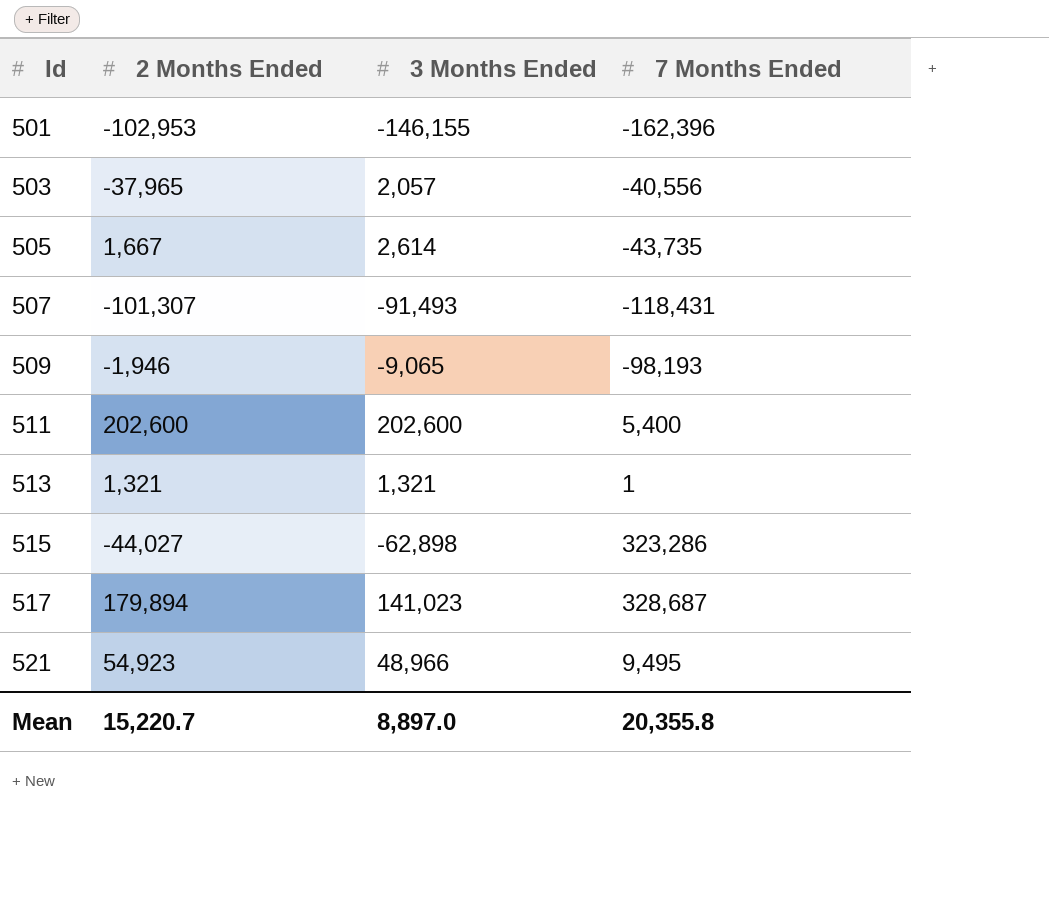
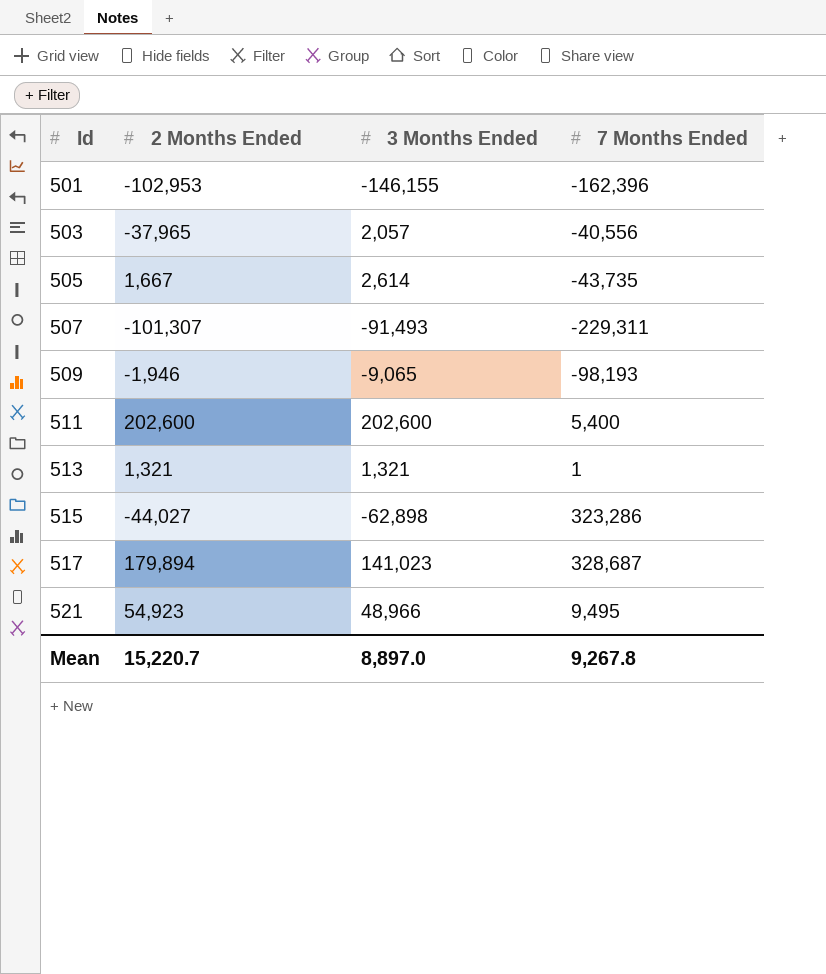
507 | 7 Months Ended: -118,431 -> -229,311
Mean | 7 Months Ended: 20,355.8 -> 9,267.8

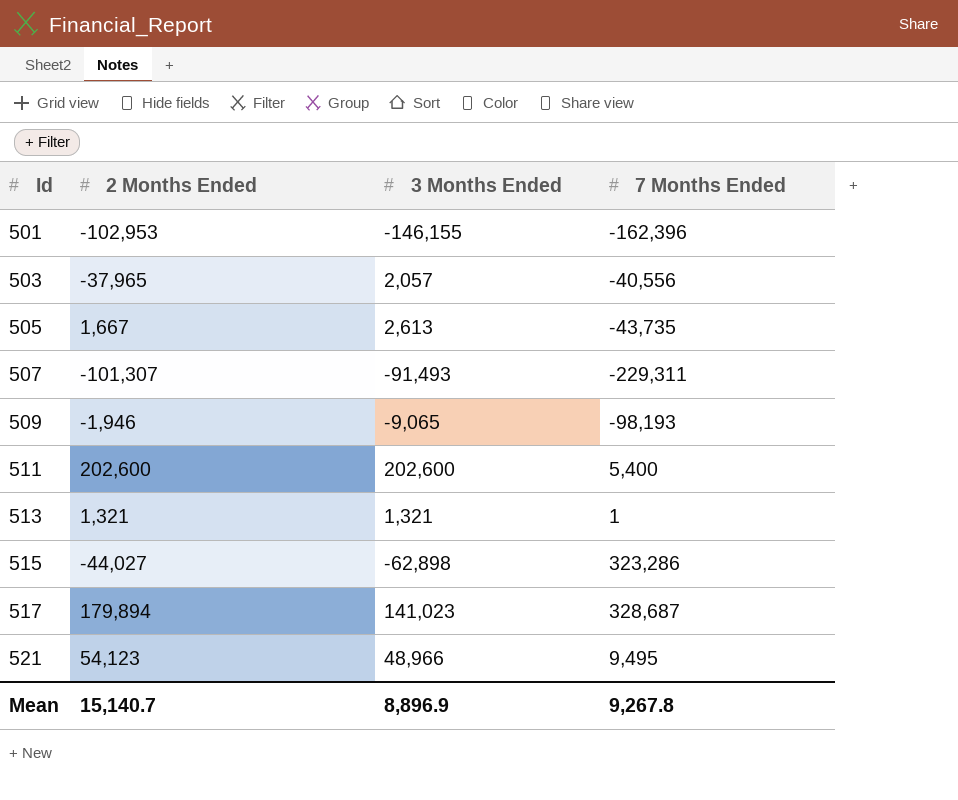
505 | 3 Months Ended: 2,614 -> 2,613
521 | 2 Months Ended: 54,923 -> 54,123
Mean | 2 Months Ended: 15,220.7 -> 15,140.7
Mean | 3 Months Ended: 8,897.0 -> 8,896.9

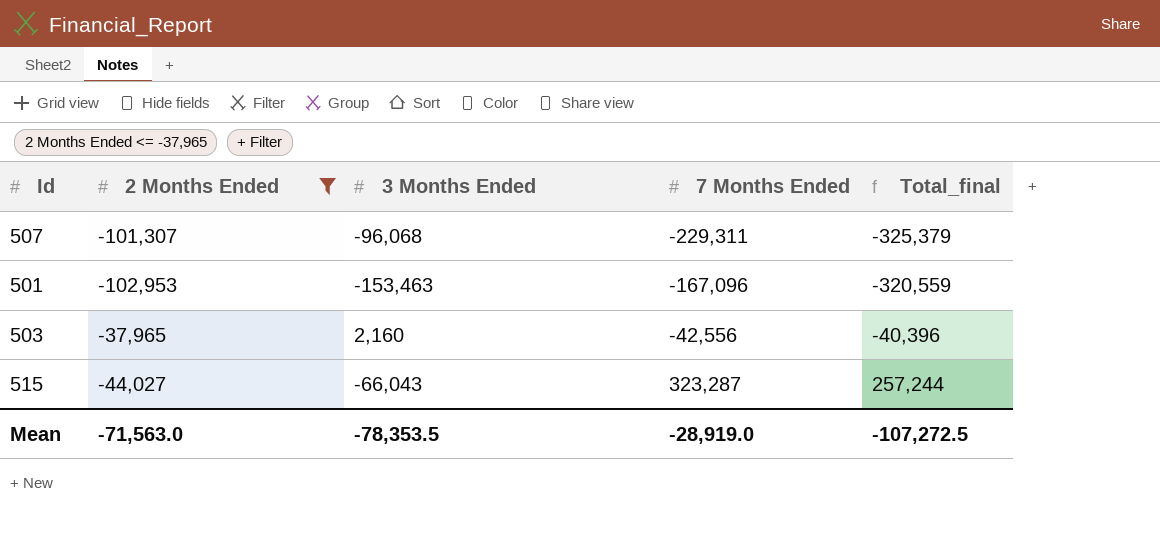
filter: none -> 2 Months Ended <= -37,965
row order: Id ascending -> 7 Months Ended ascending
column Total_final | formula: none -> [3 Months Ended] + [7 Months Ended]
507 | 3 Months Ended: -91,493 -> -96,068
501 | 3 Months Ended: -146,155 -> -153,463
501 | 7 Months Ended: -162,396 -> -167,096
503 | 3 Months Ended: 2,057 -> 2,160
503 | 7 Months Ended: -40,556 -> -42,556
515 | 3 Months Ended: -62,898 -> -66,043
515 | 7 Months Ended: 323,286 -> 323,287
Mean | 2 Months Ended: 15,140.7 -> -71,563.0
Mean | 3 Months Ended: 8,896.9 -> -78,353.5
Mean | 7 Months Ended: 9,267.8 -> -28,919.0

